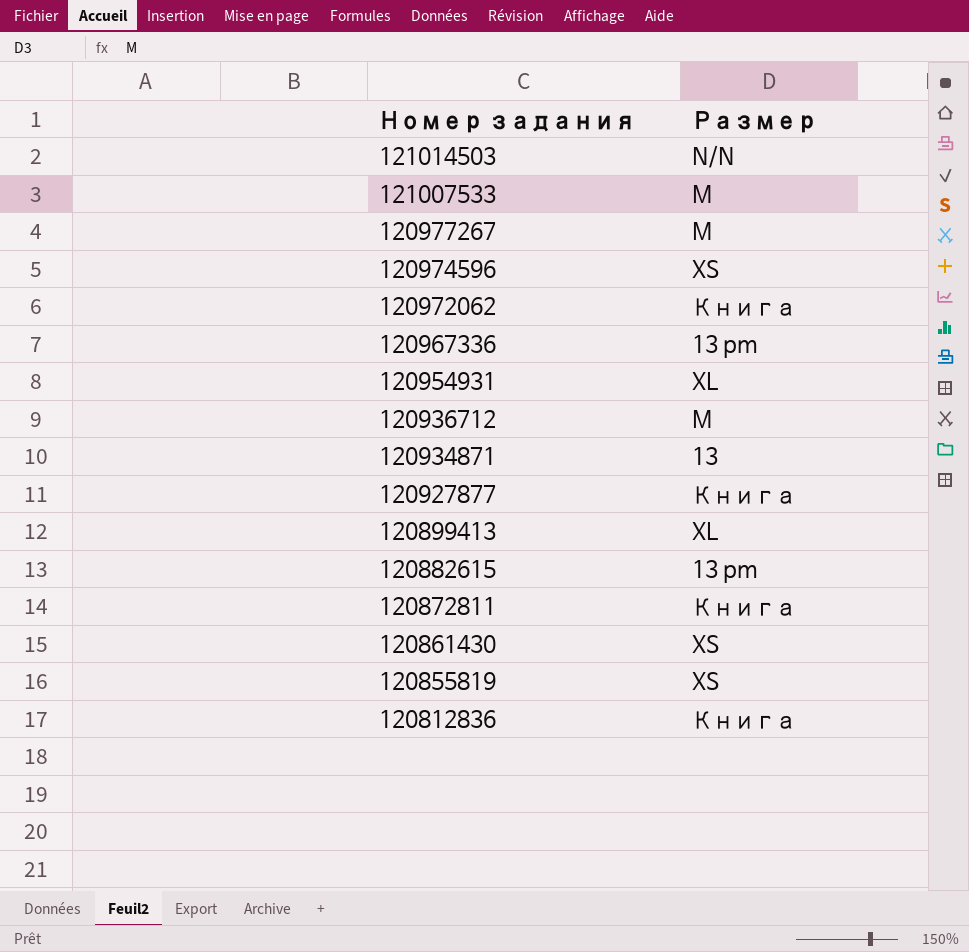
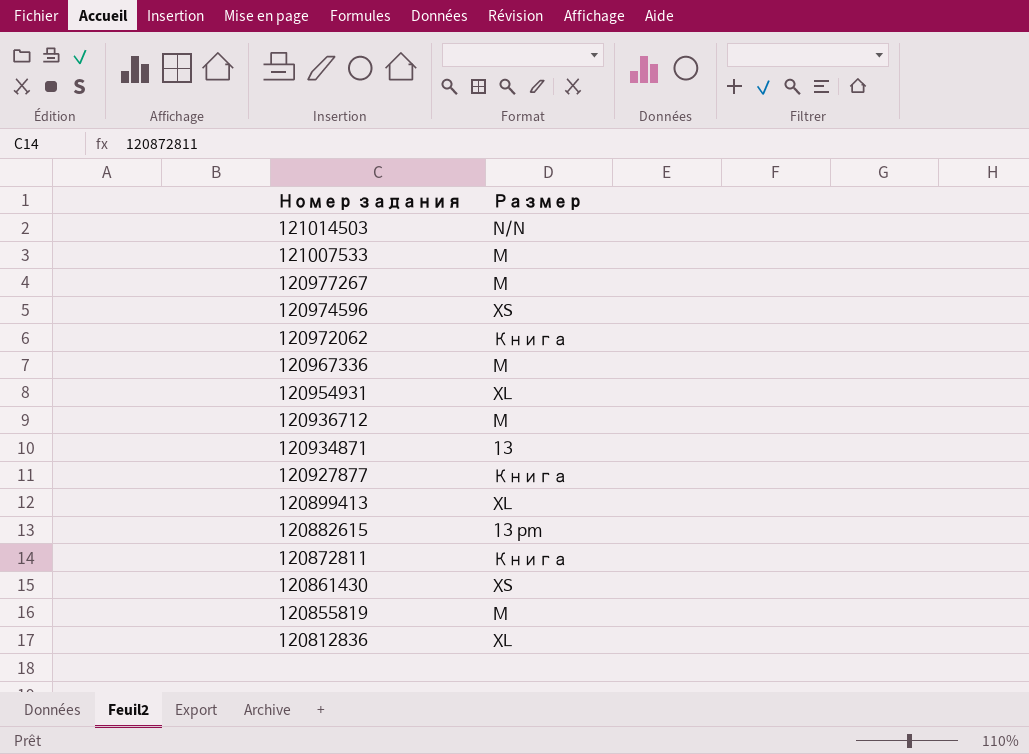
120967336 | Размер: 13 pm -> M
120855819 | Размер: XS -> M
120812836 | Размер: Книга -> XL

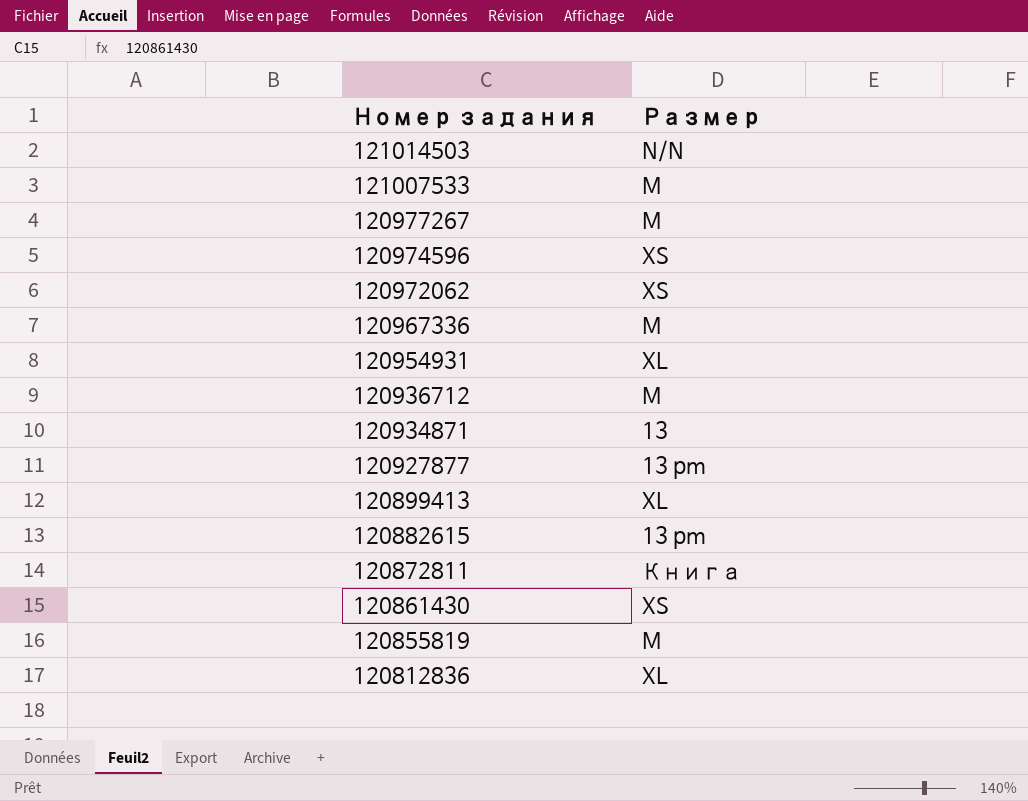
120972062 | Размер: Книга -> XS
120927877 | Размер: Книга -> 13 pm

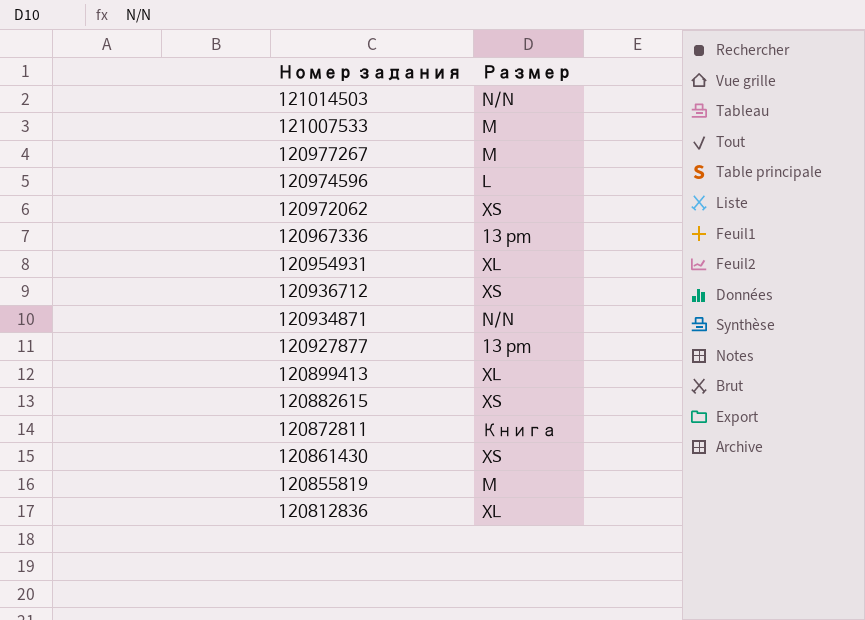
120974596 | Размер: XS -> L
120967336 | Размер: M -> 13 pm
120936712 | Размер: M -> XS
120934871 | Размер: 13 -> N/N
120882615 | Размер: 13 pm -> XS

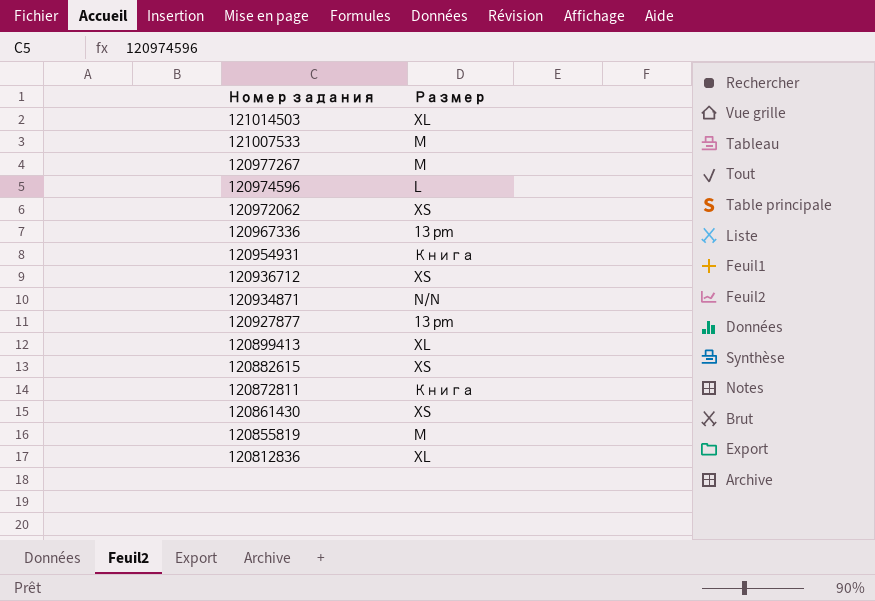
121014503 | Размер: N/N -> XL
120954931 | Размер: XL -> Книга

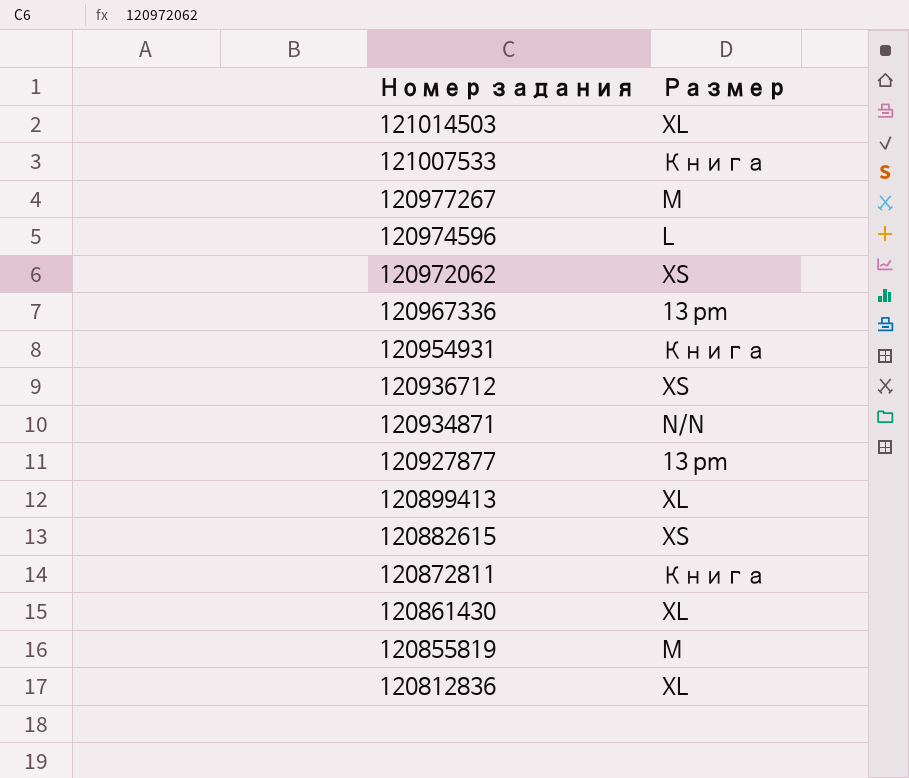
121007533 | Размер: M -> Книга
120861430 | Размер: XS -> XL

